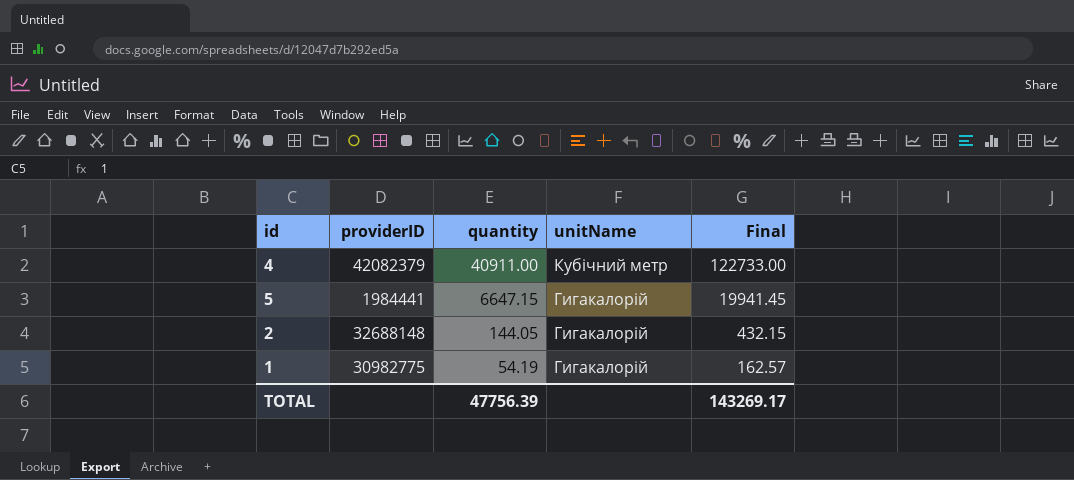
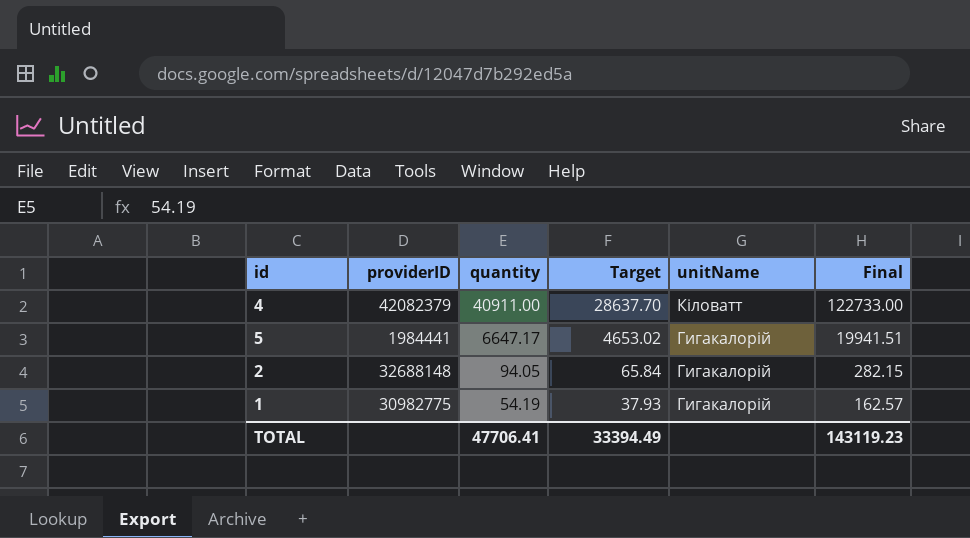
column Target | formula: none -> [quantity] * 0.7
4 | unitName: Кубічний метр -> Кіловатт
5 | quantity: 6647.15 -> 6647.17
5 | Final: 19941.45 -> 19941.51
2 | quantity: 144.05 -> 94.05
2 | Final: 432.15 -> 282.15
TOTAL | quantity: 47756.39 -> 47706.41
TOTAL | Final: 143269.17 -> 143119.23

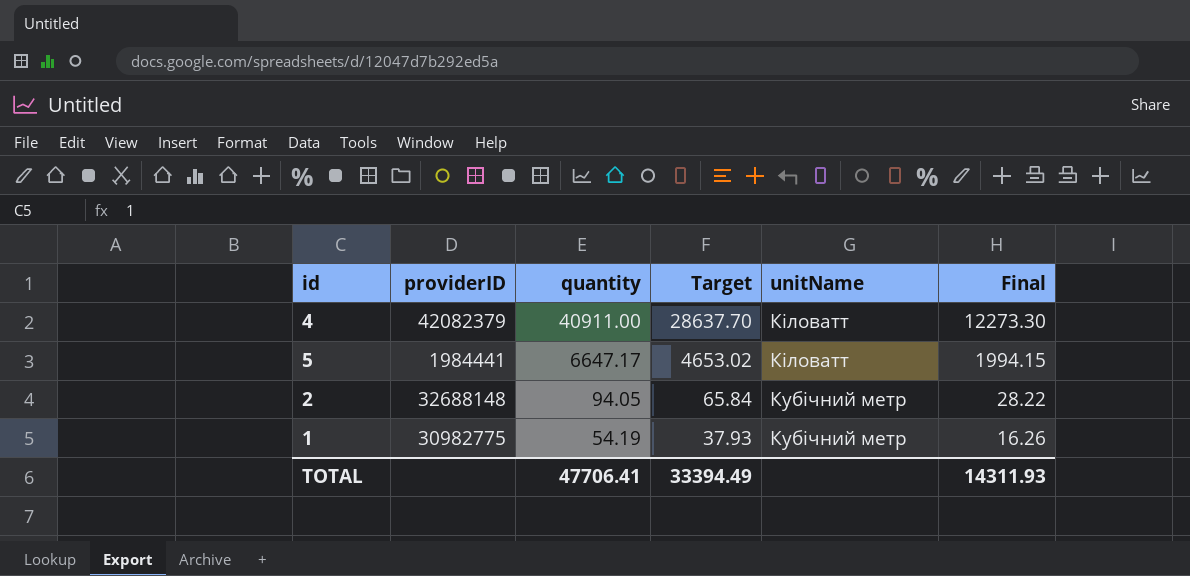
column Final | formula: [quantity] * 3 -> [quantity] * 0.3
5 | unitName: Гигакалорій -> Кіловатт
2 | unitName: Гигакалорій -> Кубічний метр
1 | unitName: Гигакалорій -> Кубічний метр
TOTAL | Final: 143119.23 -> 14311.93

